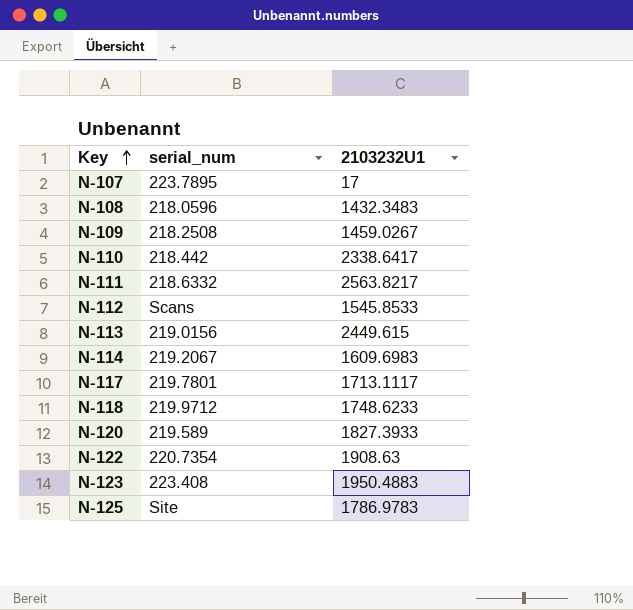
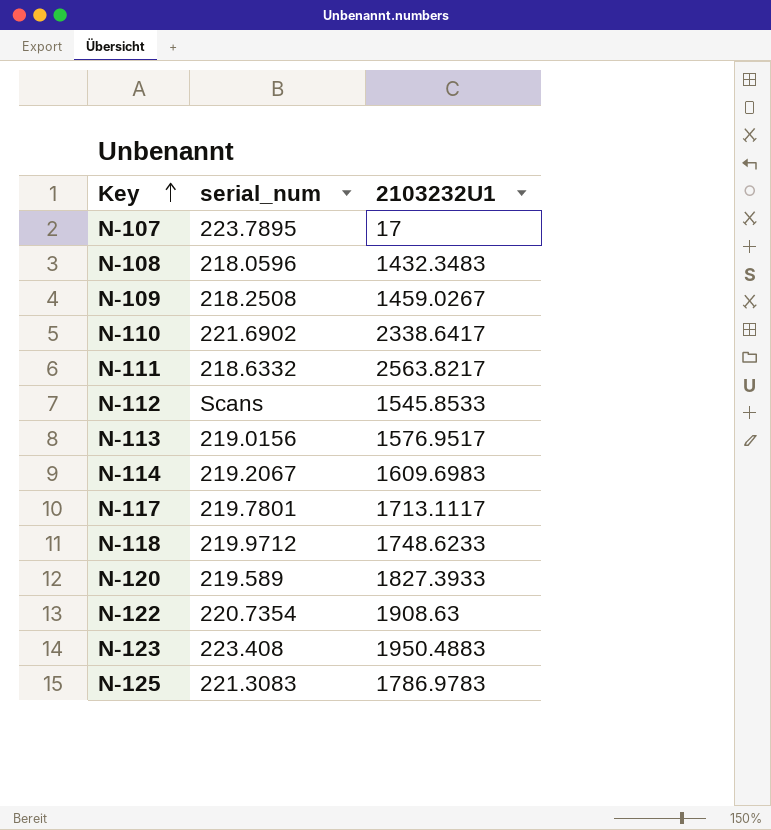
N-110 | serial_num: 218.442 -> 221.6902
N-113 | 2103232U1: 2449.615 -> 1576.9517
N-125 | serial_num: Site -> 221.3083

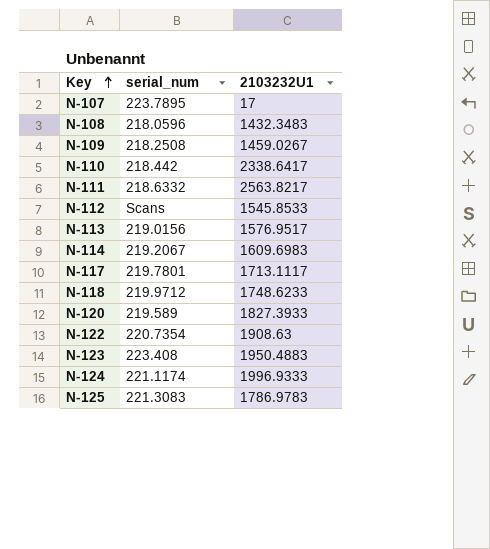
N-110 | serial_num: 221.6902 -> 218.442
row N-124: none -> 221.1174 | 1996.9333

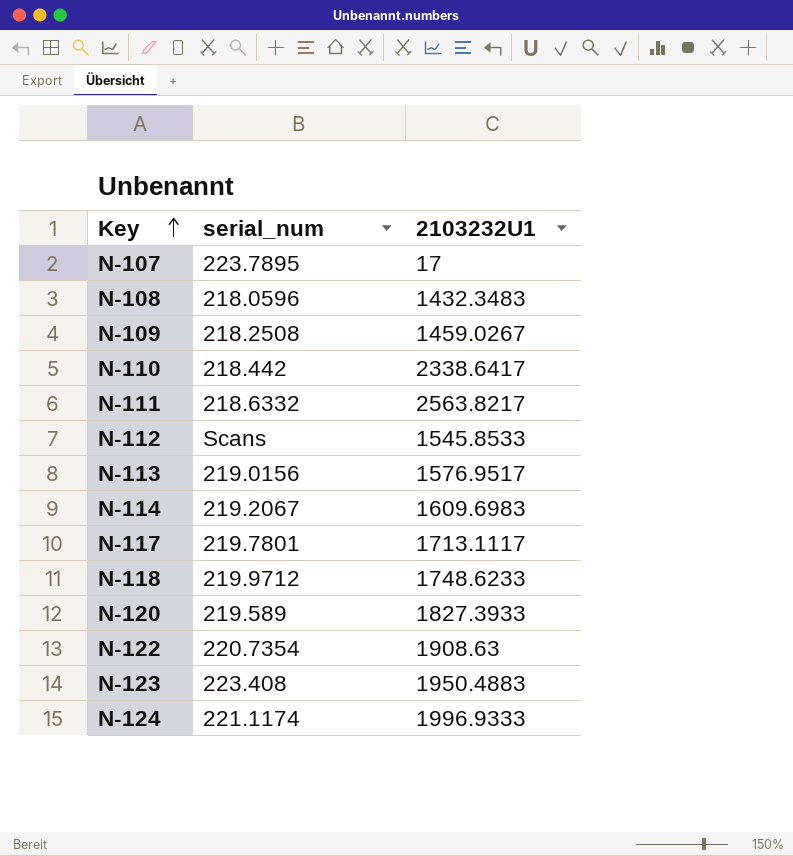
row N-125: 221.3083 | 1786.9783 -> none

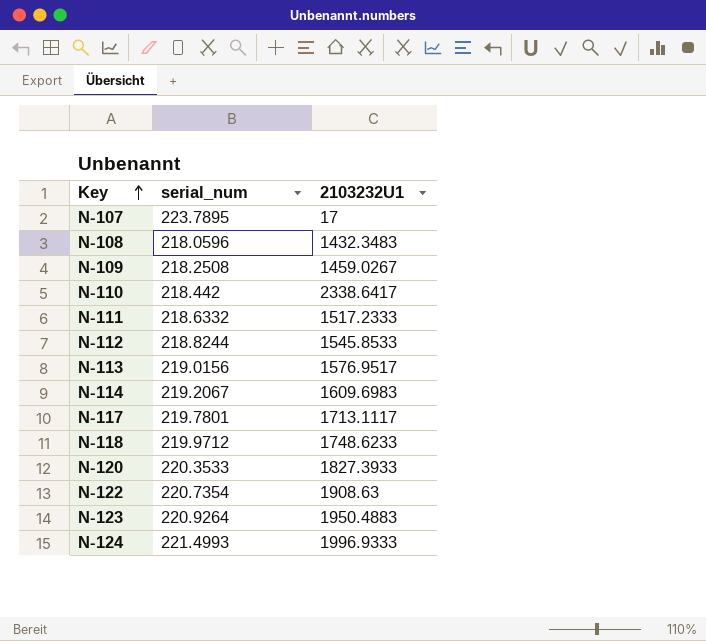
N-111 | 2103232U1: 2563.8217 -> 1517.2333
N-112 | serial_num: Scans -> 218.8244
N-120 | serial_num: 219.589 -> 220.3533
N-123 | serial_num: 223.408 -> 220.9264
N-124 | serial_num: 221.1174 -> 221.4993

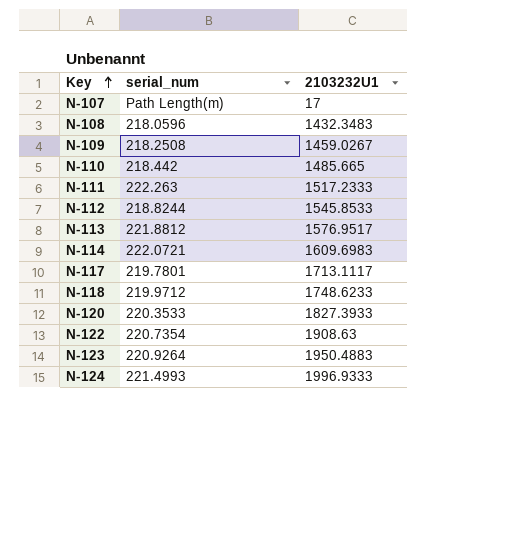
N-107 | serial_num: 223.7895 -> Path Length(m)
N-110 | 2103232U1: 2338.6417 -> 1485.665
N-111 | serial_num: 218.6332 -> 222.263
N-113 | serial_num: 219.0156 -> 221.8812
N-114 | serial_num: 219.2067 -> 222.0721

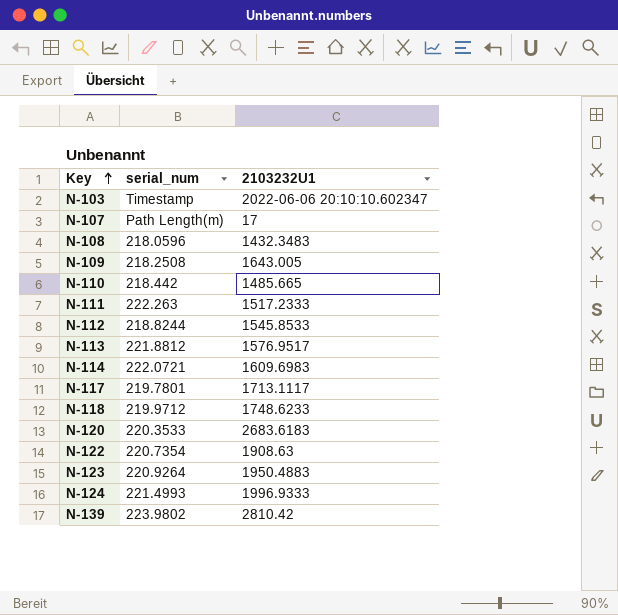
row N-103: none -> Timestamp | 2022-06-06 20:10:10.602347
N-109 | 2103232U1: 1459.0267 -> 1643.005
N-120 | 2103232U1: 1827.3933 -> 2683.6183
row N-139: none -> 223.9802 | 2810.42

